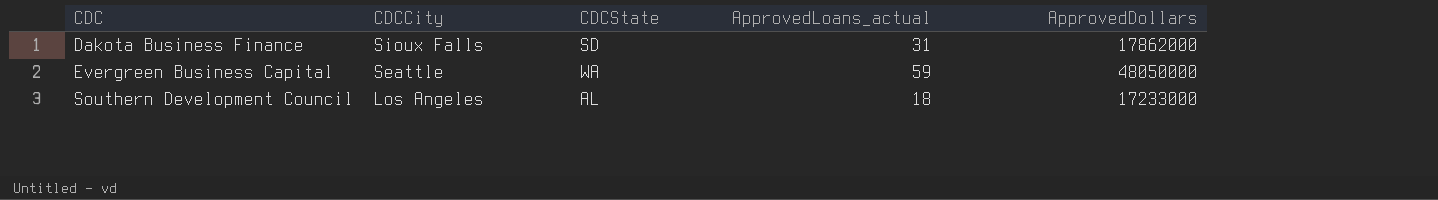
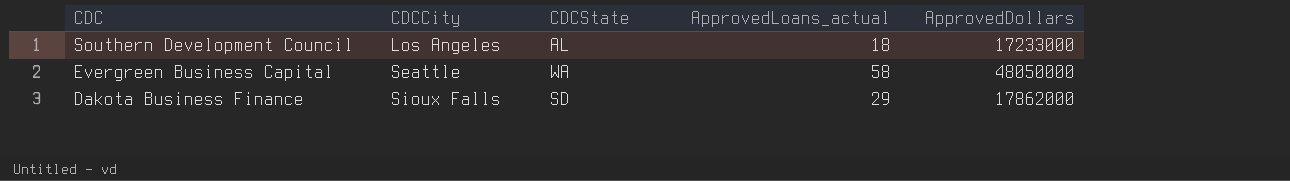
row order: CDC ascending -> CDC descending
Evergreen Business Capital | ApprovedLoans_actual: 59 -> 58
Dakota Business Finance | ApprovedLoans_actual: 31 -> 29

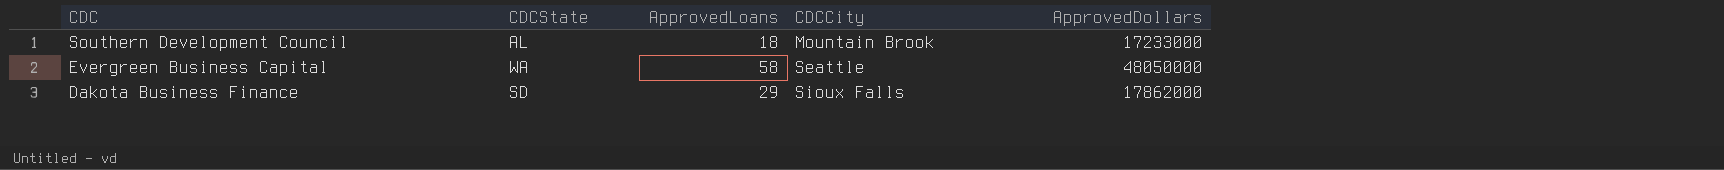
column name: ApprovedLoans_actual -> ApprovedLoans
column CDCCity | position: 2 -> 4
Southern Development Council | CDCCity: Los Angeles -> Mountain Brook

